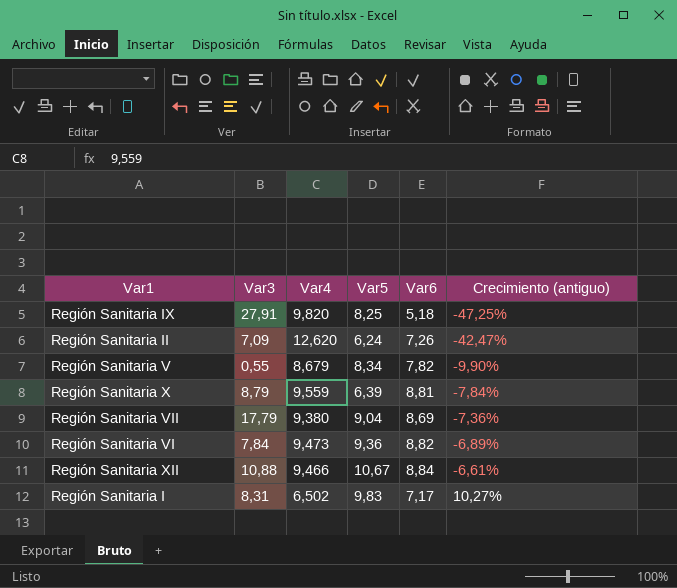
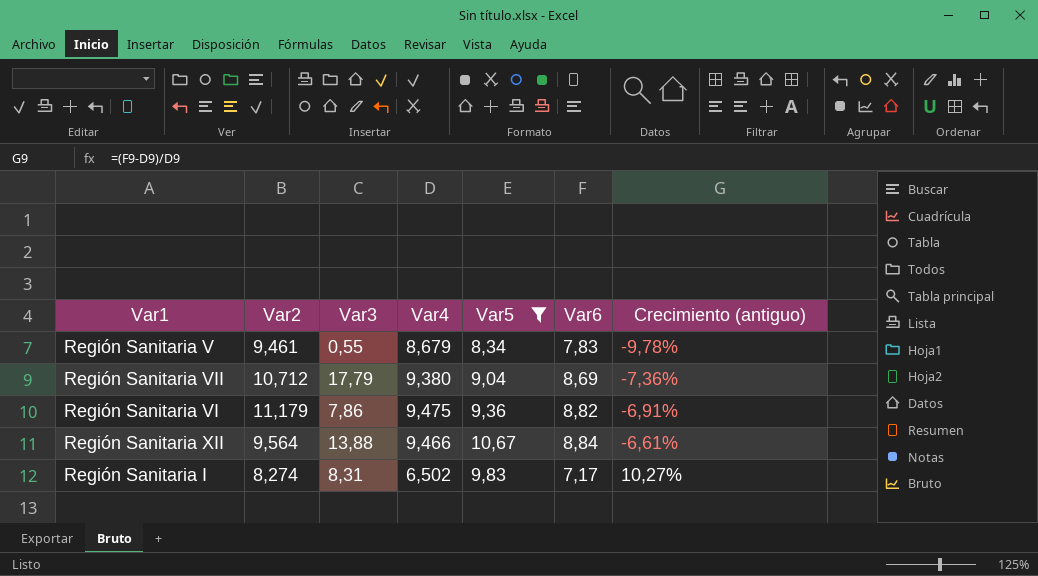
filter: none -> Var5 >= 8,34
column Var2 | position: none -> 2
Región Sanitaria V | Var6: 7,82 -> 7,83
Región Sanitaria V | Crecimiento (antiguo): -9,90% -> -9,78%
Región Sanitaria VI | Var3: 7,84 -> 7,86
Región Sanitaria VI | Var4: 9,473 -> 9,475
Región Sanitaria VI | Crecimiento (antiguo): -6,89% -> -6,91%
Región Sanitaria XII | Var3: 10,88 -> 13,88

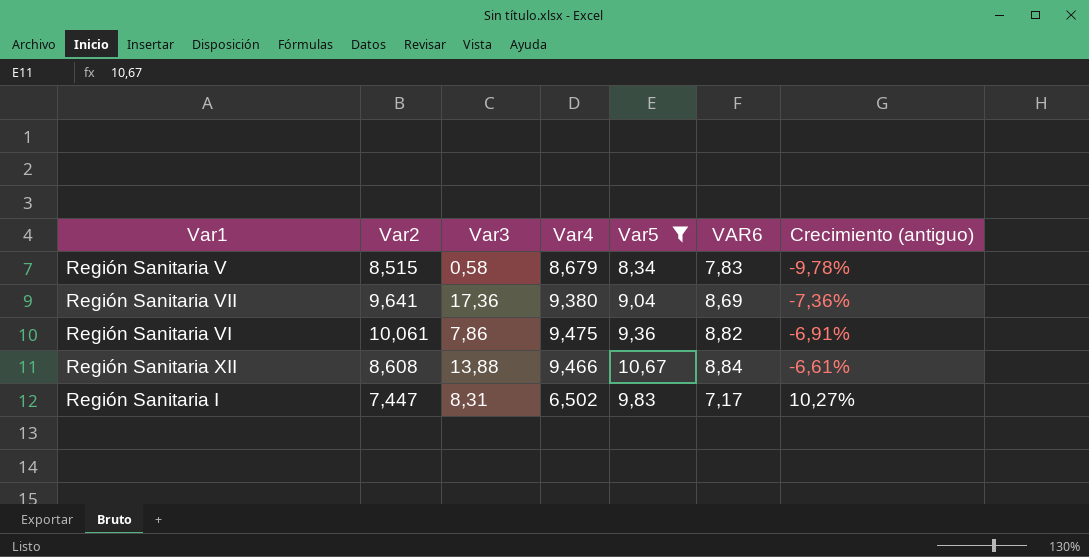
column name: Var6 -> VAR6
Región Sanitaria V | Var2: 9,461 -> 8,515
Región Sanitaria V | Var3: 0,55 -> 0,58
Región Sanitaria VII | Var2: 10,712 -> 9,641
Región Sanitaria VII | Var3: 17,79 -> 17,36
Región Sanitaria VI | Var2: 11,179 -> 10,061
Región Sanitaria XII | Var2: 9,564 -> 8,608
Región Sanitaria I | Var2: 8,274 -> 7,447

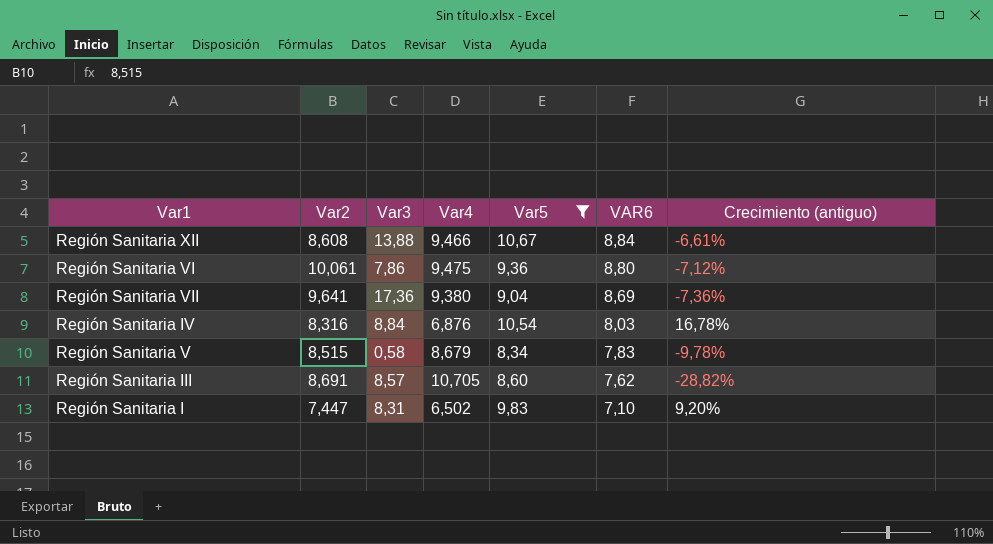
row order: Crecimiento (antiguo) ascending -> VAR6 descending
Región Sanitaria VI | VAR6: 8,82 -> 8,80
Región Sanitaria VI | Crecimiento (antiguo): -6,91% -> -7,12%
row Región Sanitaria IV: none -> 8,316 | 8,84 | 6,876 | 10,54 | 8,03 | 16,78%
row Región Sanitaria III: none -> 8,691 | 8,57 | 10,705 | 8,60 | 7,62 | -28,82%
Región Sanitaria I | VAR6: 7,17 -> 7,10
Región Sanitaria I | Crecimiento (antiguo): 10,27% -> 9,20%

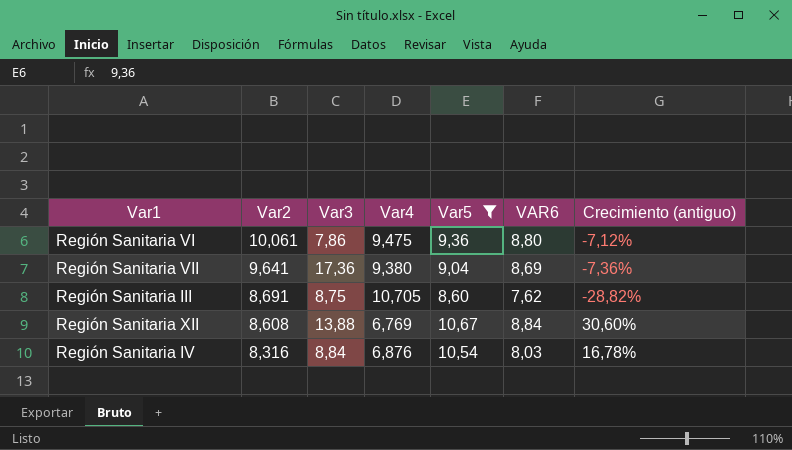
row order: VAR6 descending -> Var2 descending
row Región Sanitaria V: 8,515 | 0,58 | 8,679 | 8,34 | 7,83 | -9,78% -> none
row Región Sanitaria I: 7,447 | 8,31 | 6,502 | 9,83 | 7,10 | 9,20% -> none
Región Sanitaria III | Var3: 8,57 -> 8,75
Región Sanitaria XII | Var4: 9,466 -> 6,769
Región Sanitaria XII | Crecimiento (antiguo): -6,61% -> 30,60%

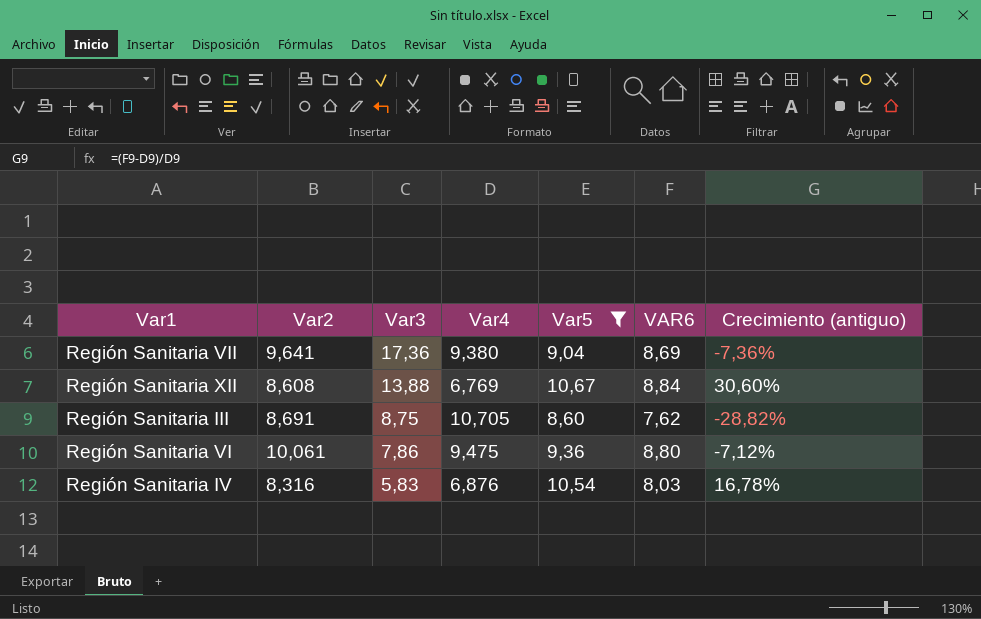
row order: Var2 descending -> Var3 descending
Región Sanitaria IV | Var3: 8,84 -> 5,83

